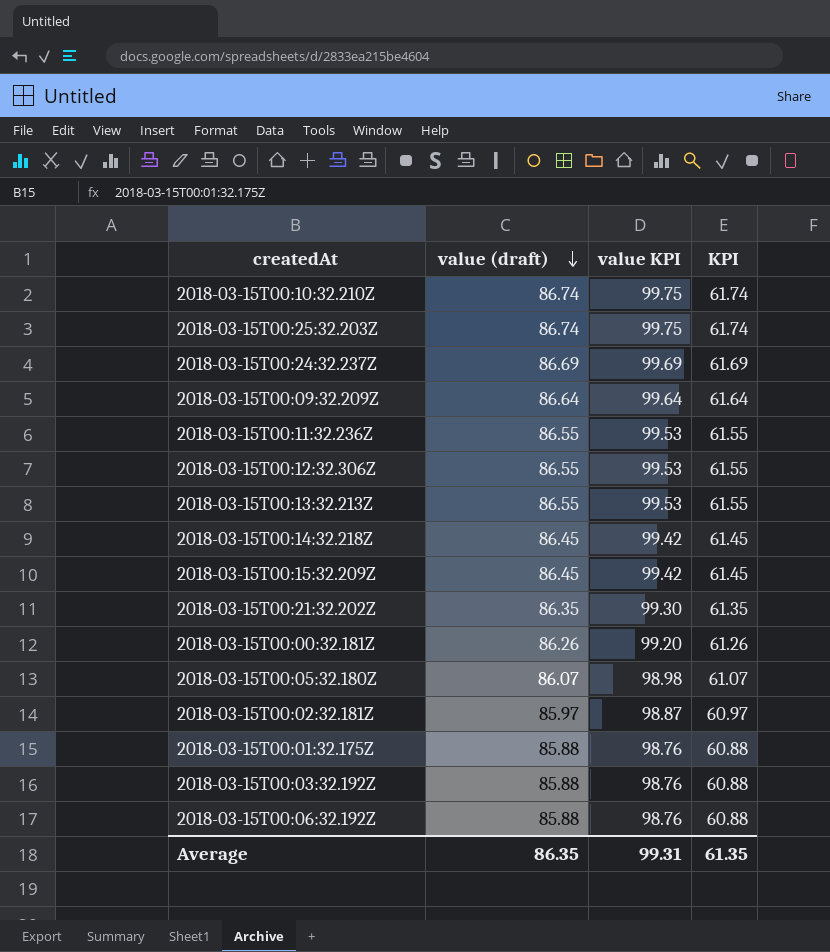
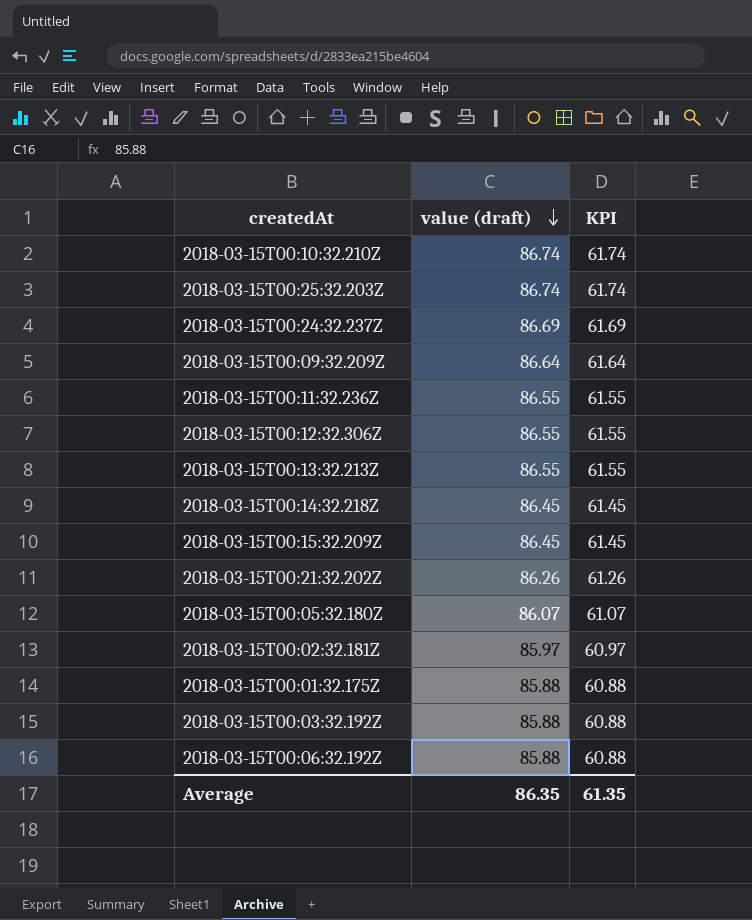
column value KPI | formula: [value (draft)] * 1.15 -> none
row 2018-03-15T00:00:32.181Z: 86.26 | 99.20 | 61.26 -> none
2018-03-15T00:21:32.202Z | value (draft): 86.35 -> 86.26
2018-03-15T00:21:32.202Z | KPI: 61.35 -> 61.26

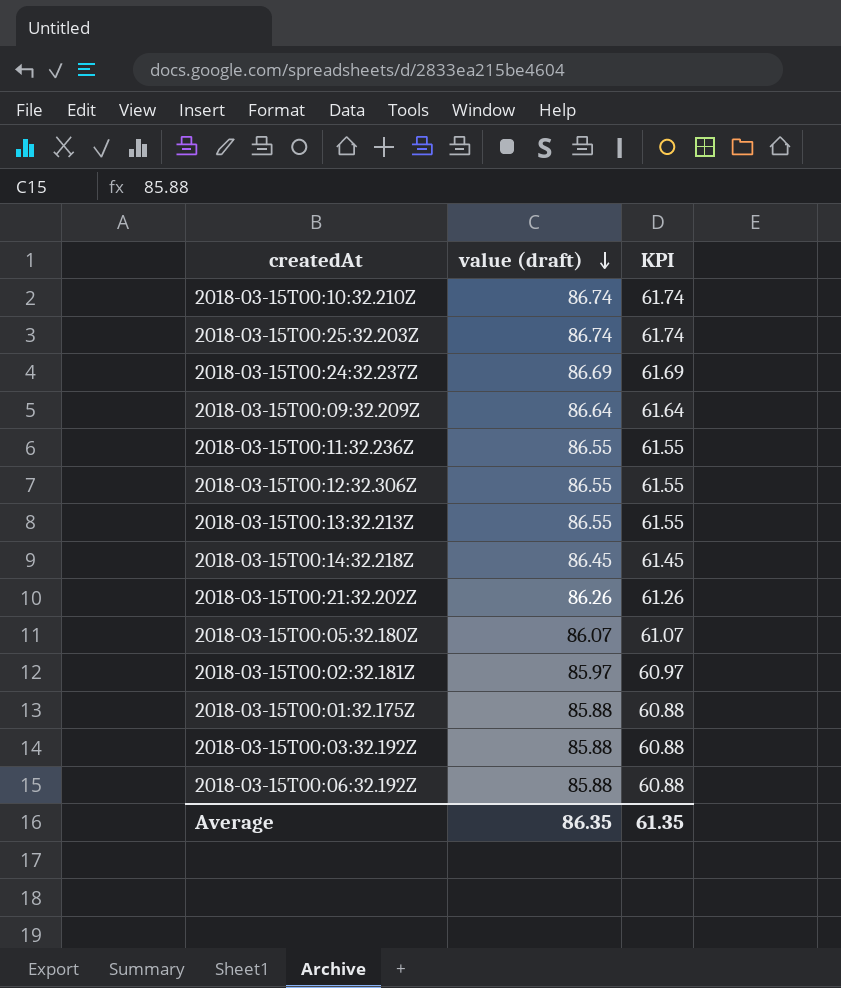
row 2018-03-15T00:15:32.209Z: 86.45 | 61.45 -> none

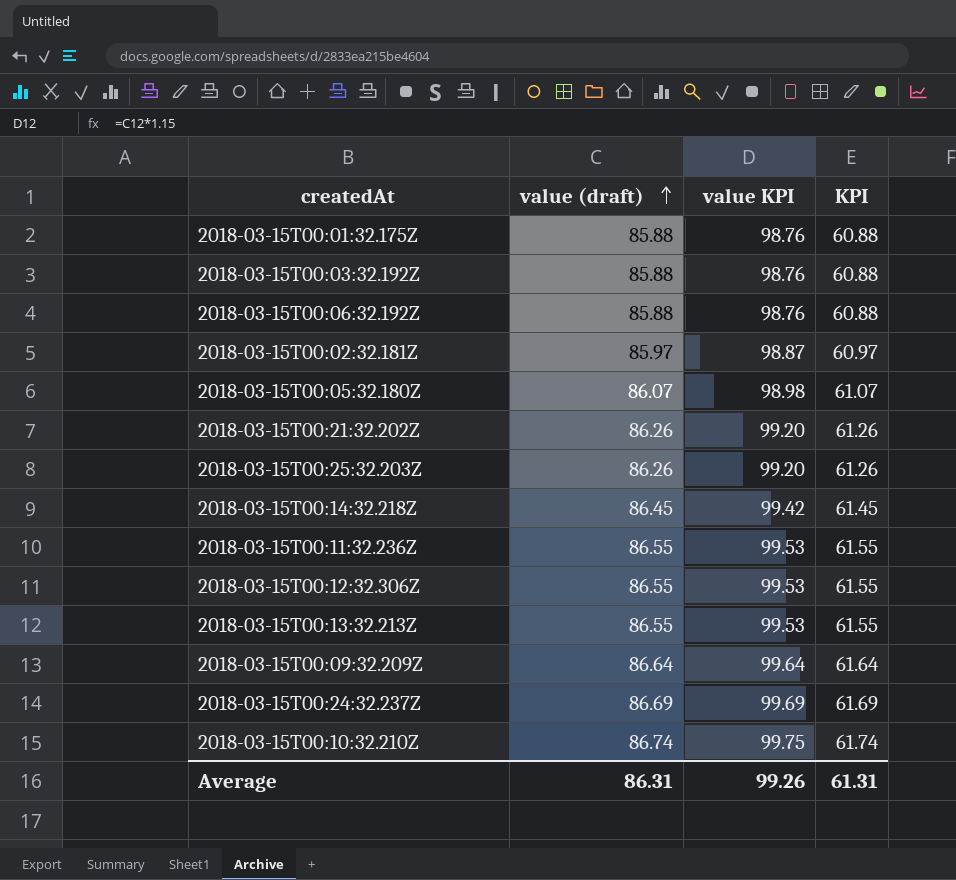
row order: value (draft) descending -> value (draft) ascending
column value KPI | formula: none -> [value (draft)] * 1.15
2018-03-15T00:25:32.203Z | value (draft): 86.74 -> 86.26
2018-03-15T00:25:32.203Z | KPI: 61.74 -> 61.26
Average | value (draft): 86.35 -> 86.31
Average | KPI: 61.35 -> 61.31

